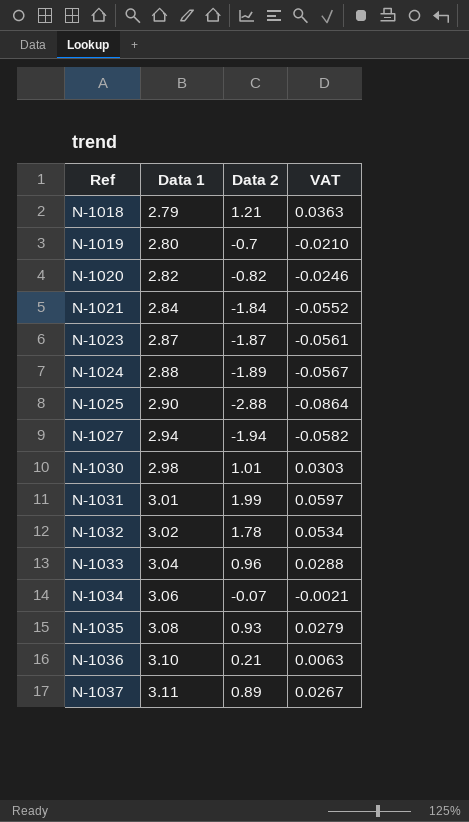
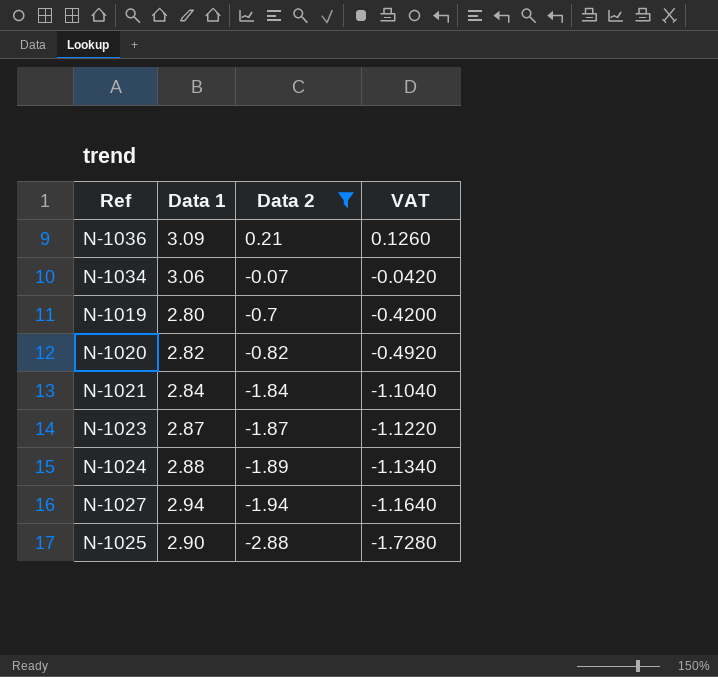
filter: none -> Data 2 <= 0.21
row order: Ref ascending -> Data 2 descending
column VAT | formula: [Data 2] * 0.03 -> [Data 2] * 0.6
N-1036 | Data 1: 3.10 -> 3.09

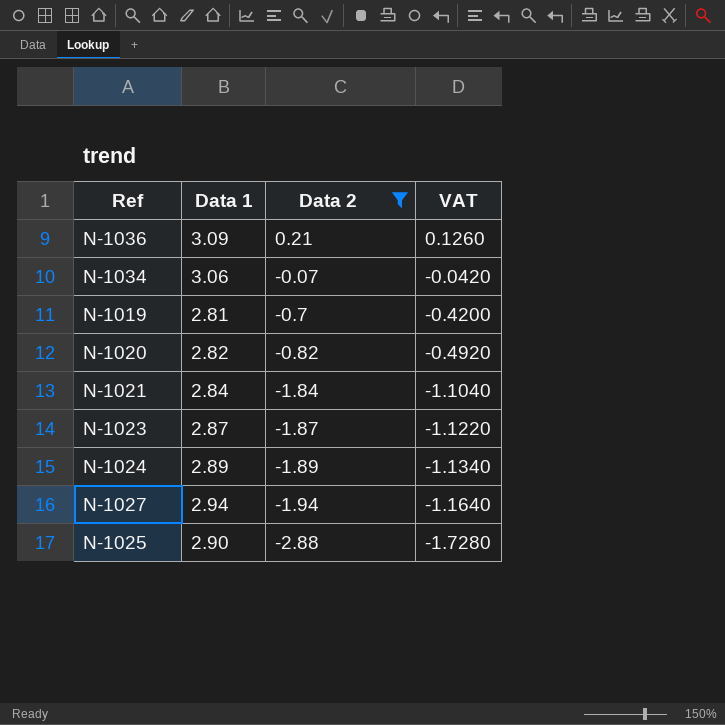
N-1019 | Data 1: 2.80 -> 2.81
N-1024 | Data 1: 2.88 -> 2.89

